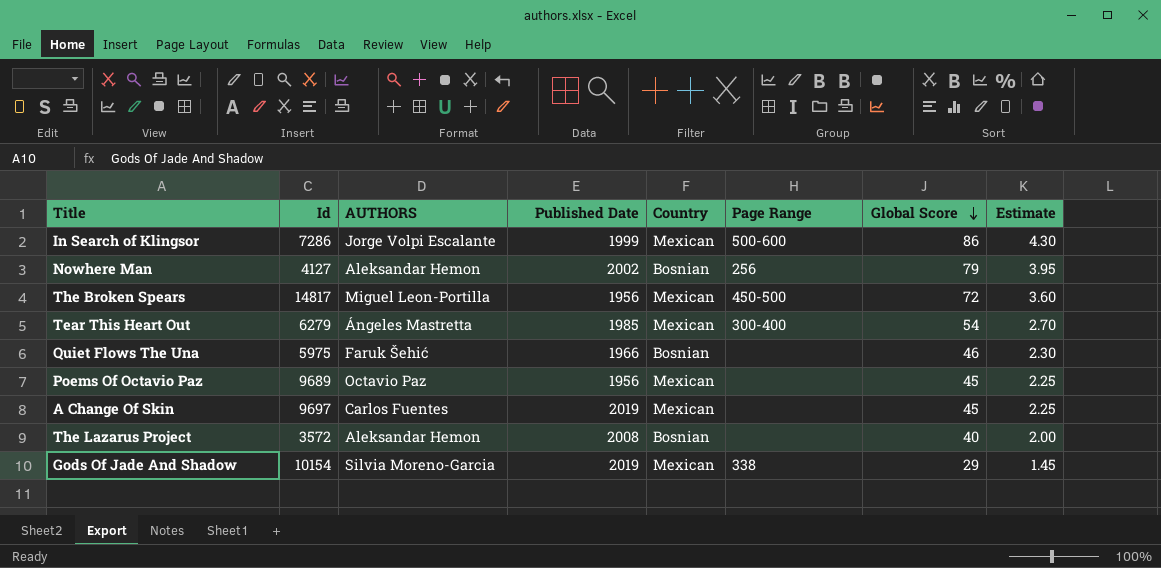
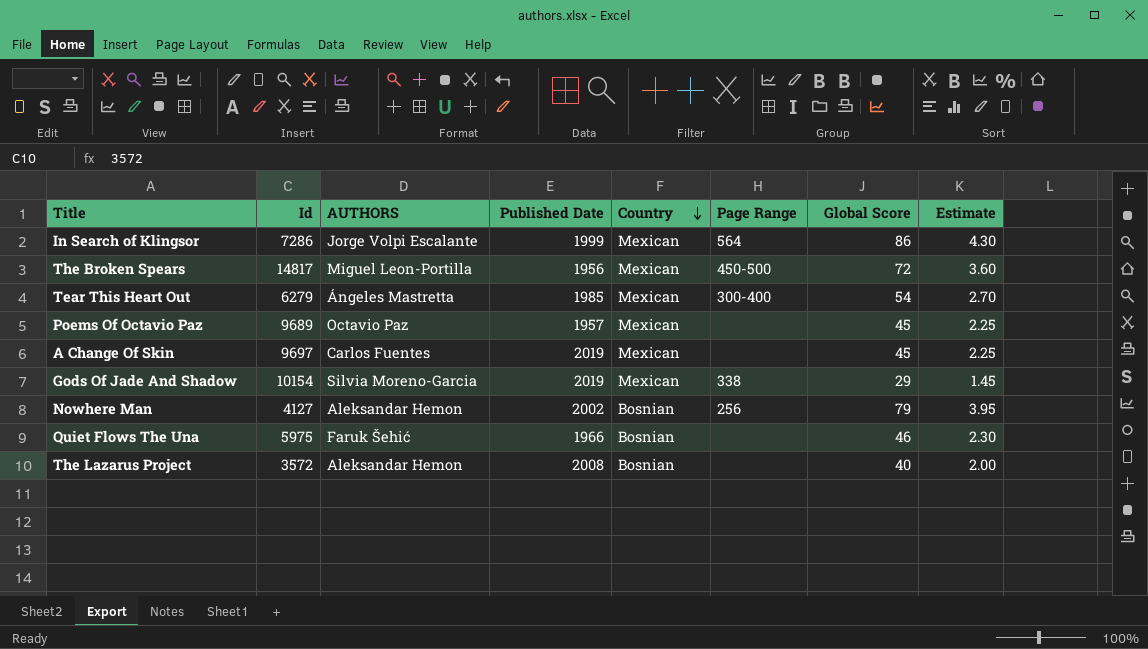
row order: Global Score descending -> Country descending
In Search of Klingsor | Page Range: 500-600 -> 564
Poems Of Octavio Paz | Published Date: 1956 -> 1957

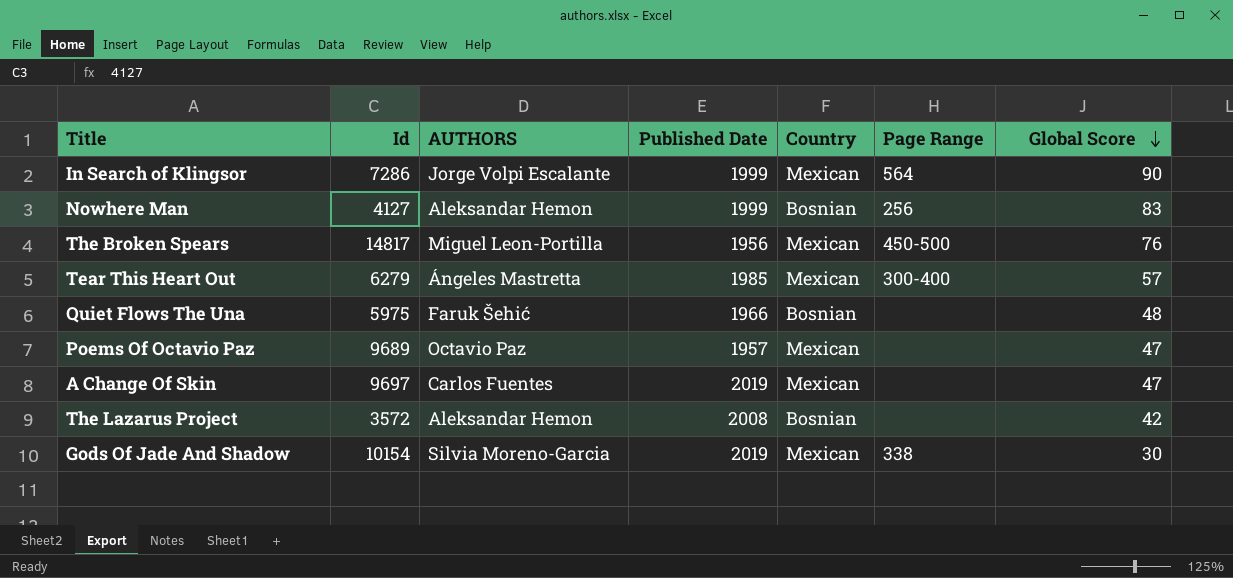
row order: Country descending -> Global Score descending
column Estimate | formula: [Global Score] * 0.05 -> none
In Search of Klingsor | Global Score: 86 -> 90
Nowhere Man | Published Date: 2002 -> 1999
Nowhere Man | Global Score: 79 -> 83
The Broken Spears | Global Score: 72 -> 76
Tear This Heart Out | Global Score: 54 -> 57
Quiet Flows The Una | Global Score: 46 -> 48
Poems Of Octavio Paz | Global Score: 45 -> 47
A Change Of Skin | Global Score: 45 -> 47
The Lazarus Project | Global Score: 40 -> 42
Gods Of Jade And Shadow | Global Score: 29 -> 30

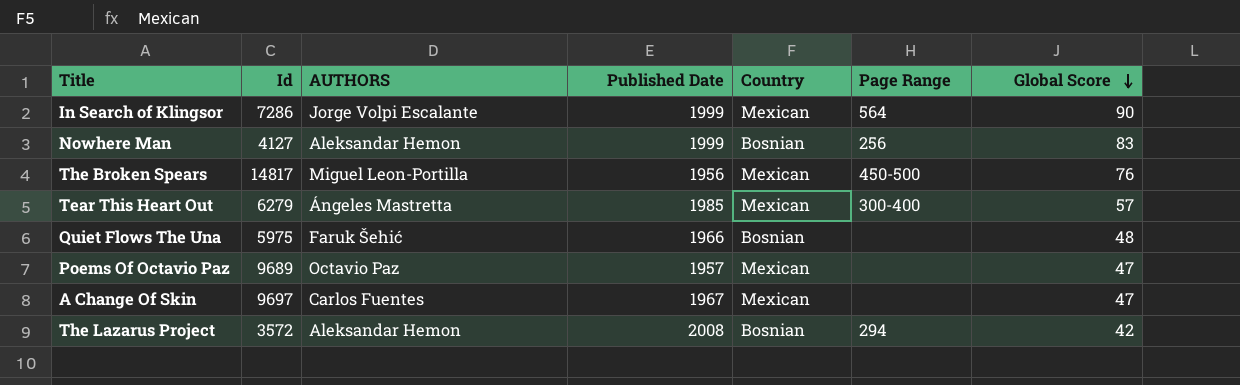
row Gods Of Jade And Shadow: 10154 | Silvia Moreno-Garcia | 2019 | Mexican | 338 | 30 -> none
A Change Of Skin | Published Date: 2019 -> 1967
The Lazarus Project | Page Range: none -> 294

